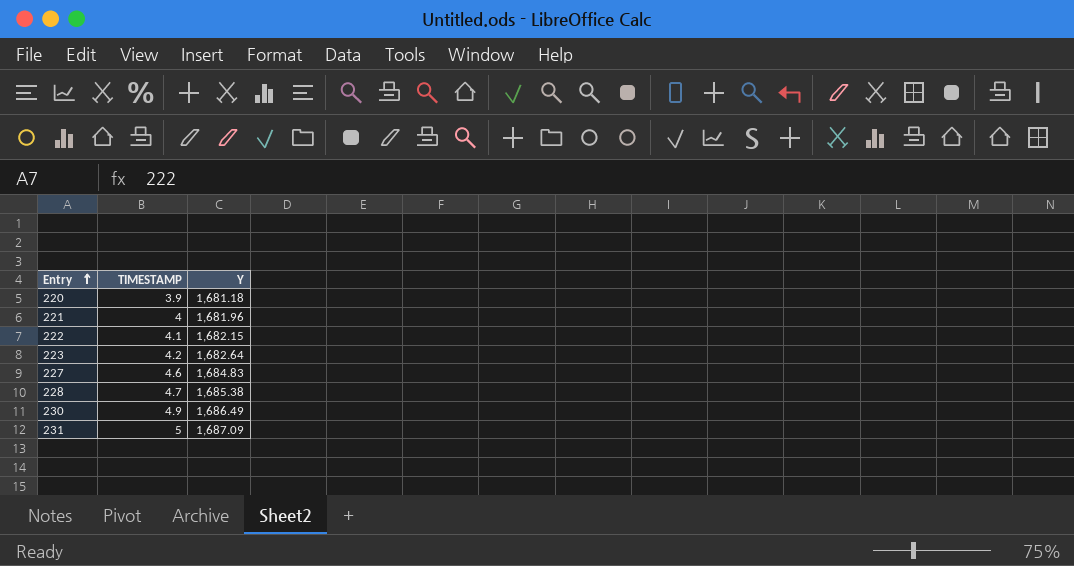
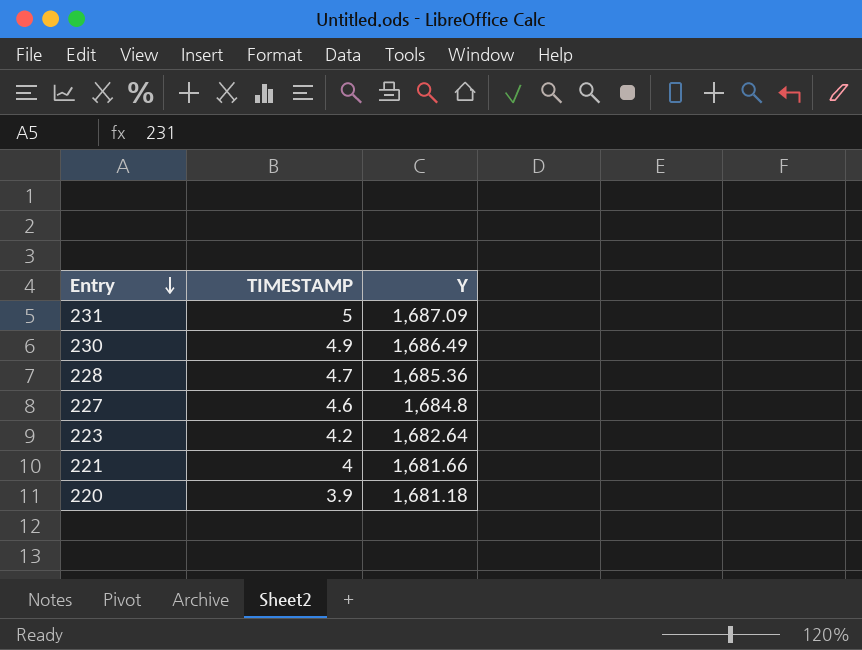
row order: Entry ascending -> Entry descending
row 222: 4.1 | 1,682.15 -> none
228 | Y: 1,685.38 -> 1,685.36
227 | Y: 1,684.83 -> 1,684.8
221 | Y: 1,681.96 -> 1,681.66

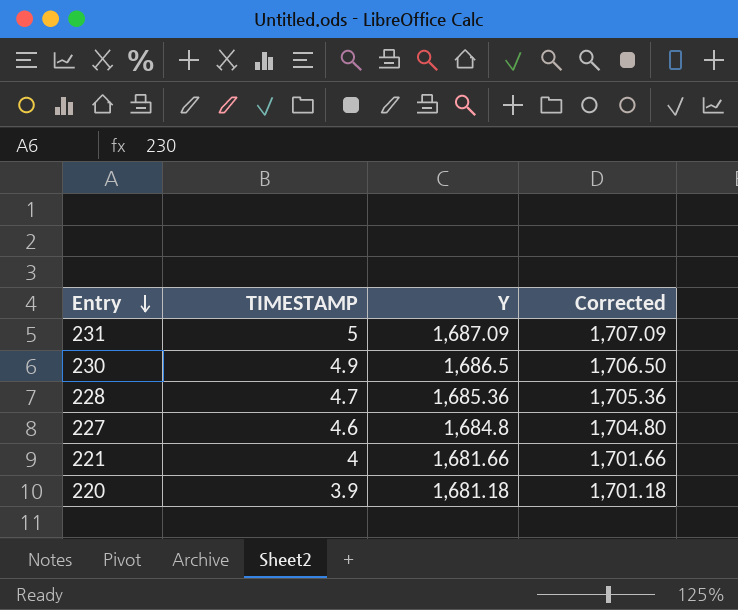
column Corrected | formula: none -> [Y] + 20
row 223: 4.2 | 1,682.64 -> none
230 | Y: 1,686.49 -> 1,686.5

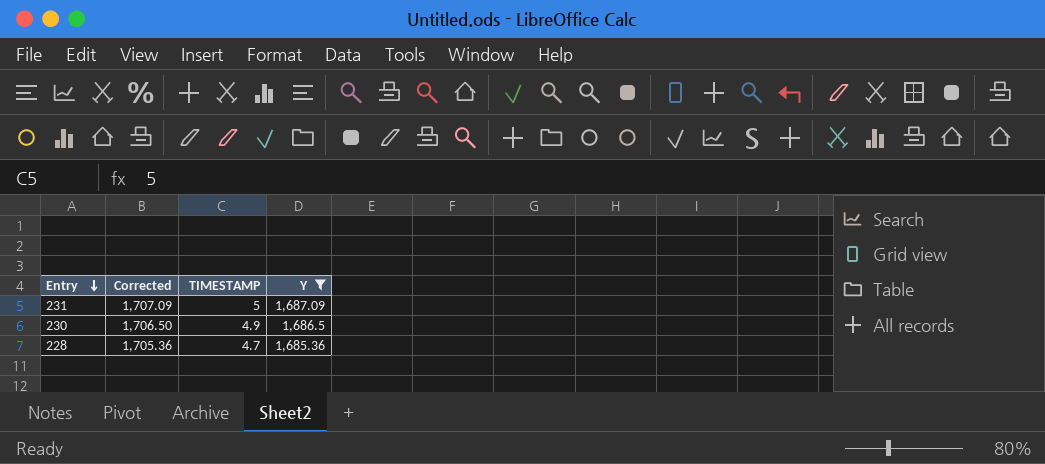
filter: none -> Y >= 1,685.36
column Corrected | position: 4 -> 2

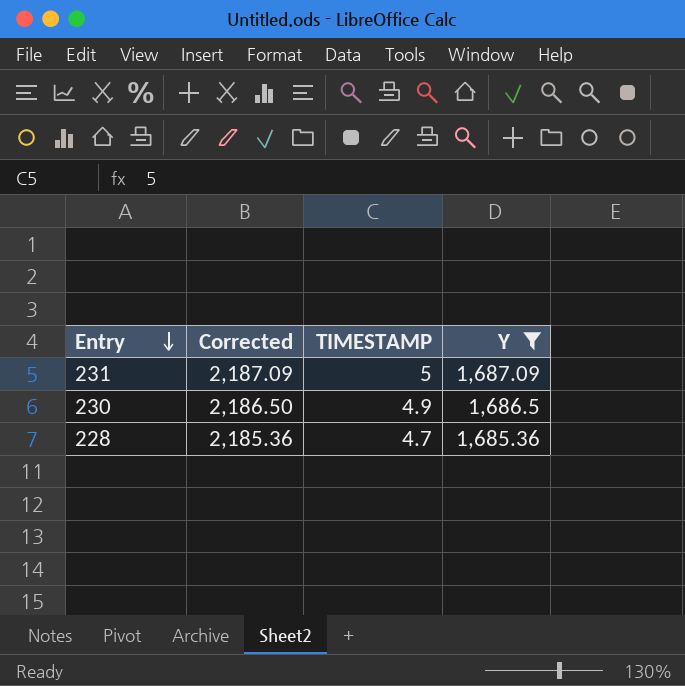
column Corrected | formula: [Y] + 20 -> [Y] + 500

